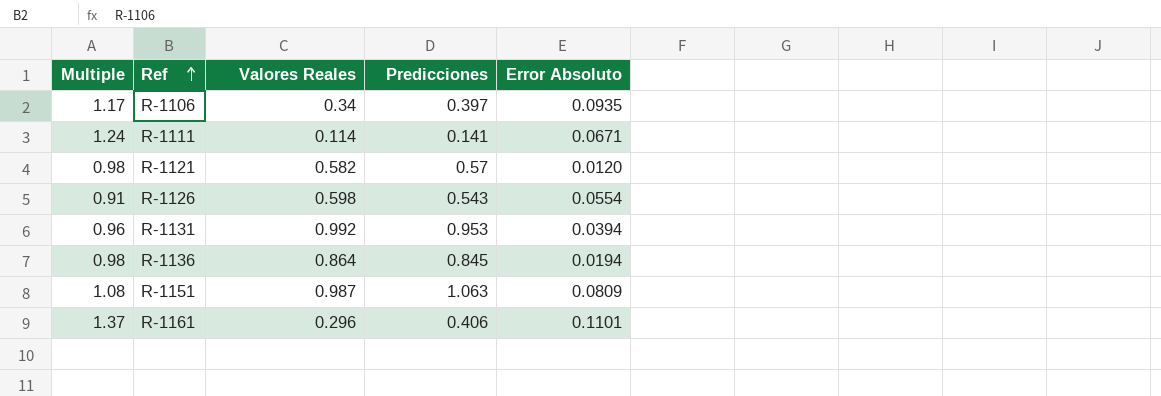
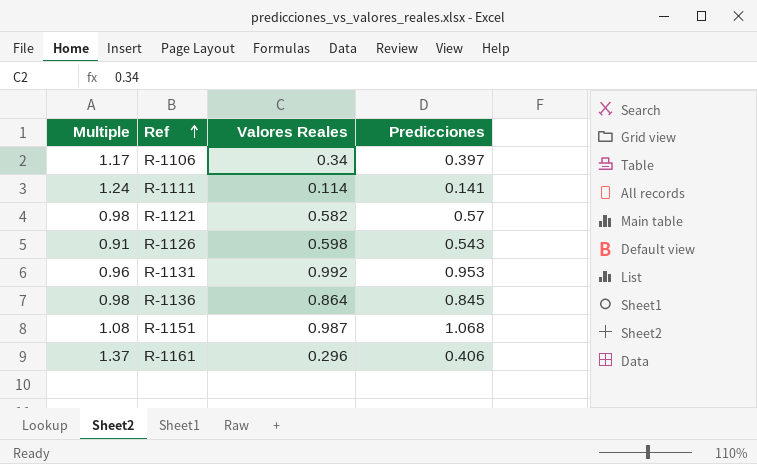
column Error Absoluto | position: 5 -> none
R-1151 | Predicciones: 1.063 -> 1.068

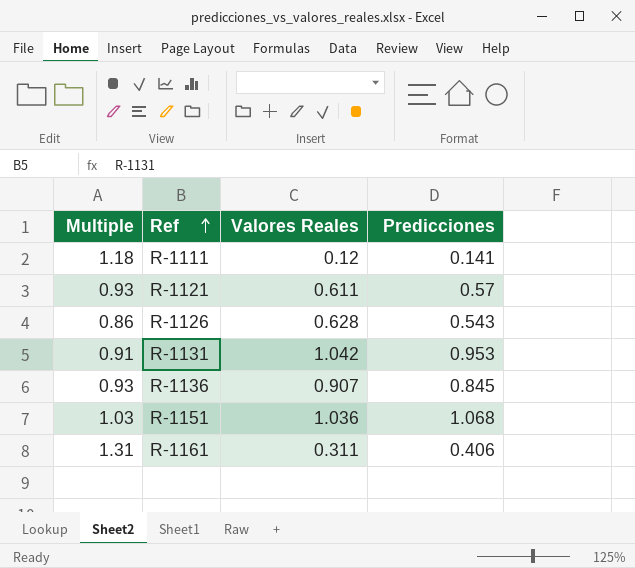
row R-1106: 1.17 | 0.34 | 0.397 -> none
R-1111 | Multiple: 1.24 -> 1.18
R-1111 | Valores Reales: 0.114 -> 0.12
R-1121 | Multiple: 0.98 -> 0.93
R-1121 | Valores Reales: 0.582 -> 0.611
R-1126 | Multiple: 0.91 -> 0.86
R-1126 | Valores Reales: 0.598 -> 0.628
R-1131 | Multiple: 0.96 -> 0.91
R-1131 | Valores Reales: 0.992 -> 1.042
R-1136 | Multiple: 0.98 -> 0.93
R-1136 | Valores Reales: 0.864 -> 0.907
R-1151 | Multiple: 1.08 -> 1.03
R-1151 | Valores Reales: 0.987 -> 1.036
R-1161 | Multiple: 1.37 -> 1.31
R-1161 | Valores Reales: 0.296 -> 0.311

